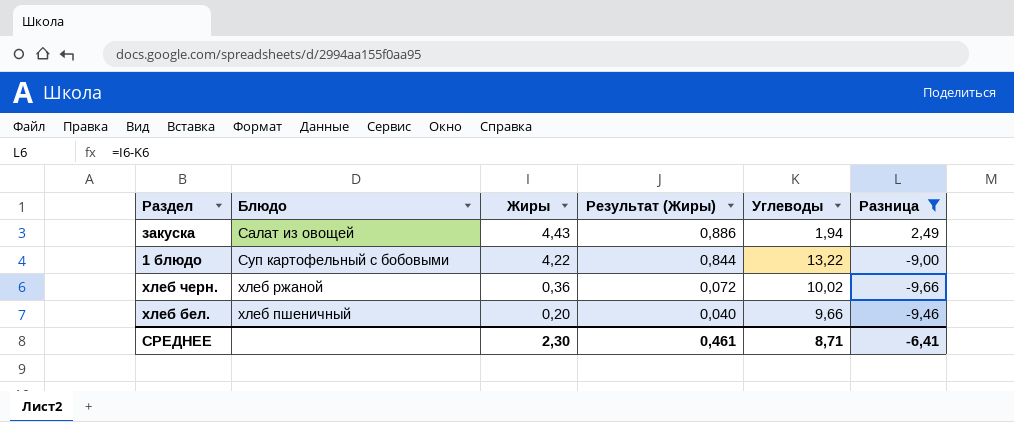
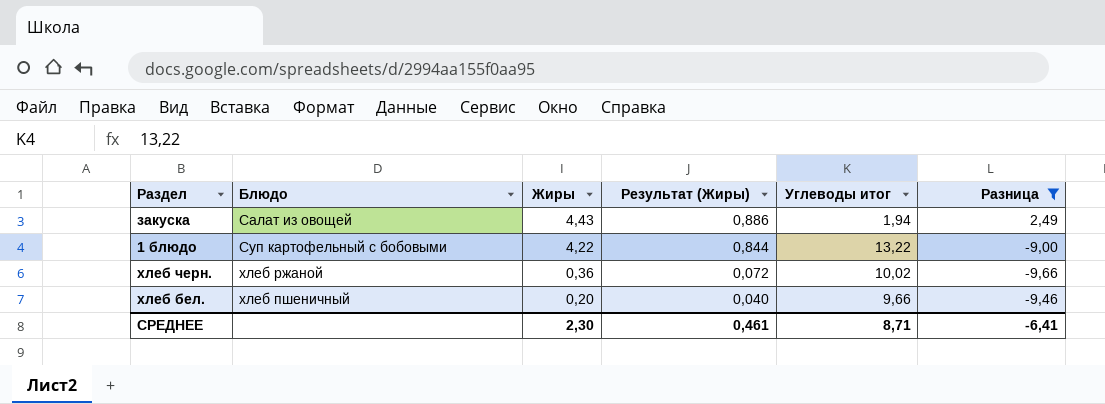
column name: Углеводы -> Углеводы итог

